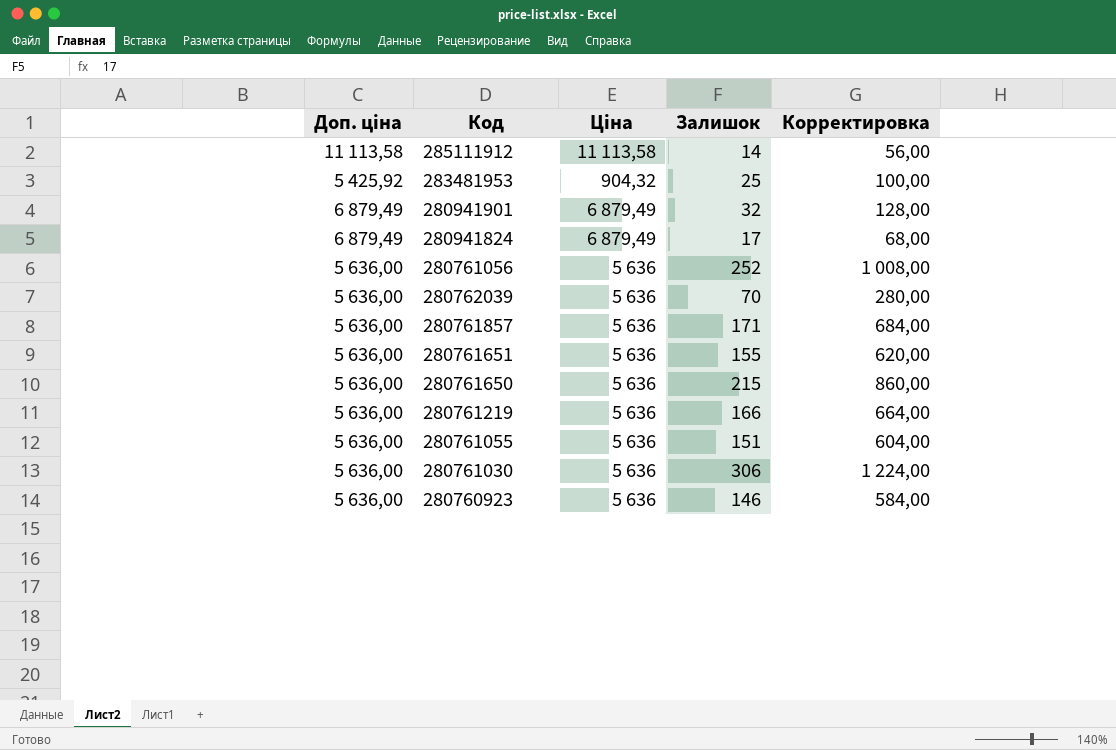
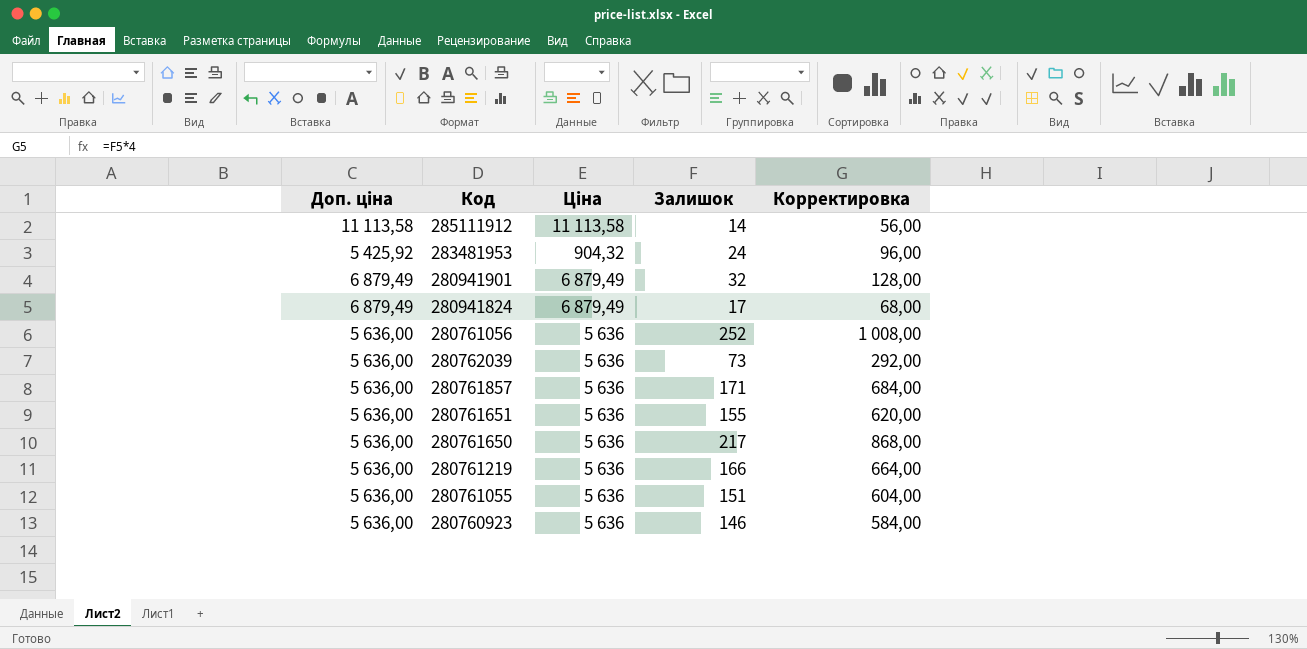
row 280761030: 5 636,00 | 5 636 | 306 | 1 224,00 -> none
283481953 | Залишок: 25 -> 24
283481953 | Корректировка: 100,00 -> 96,00
280762039 | Залишок: 70 -> 73
280762039 | Корректировка: 280,00 -> 292,00
280761650 | Залишок: 215 -> 217
280761650 | Корректировка: 860,00 -> 868,00

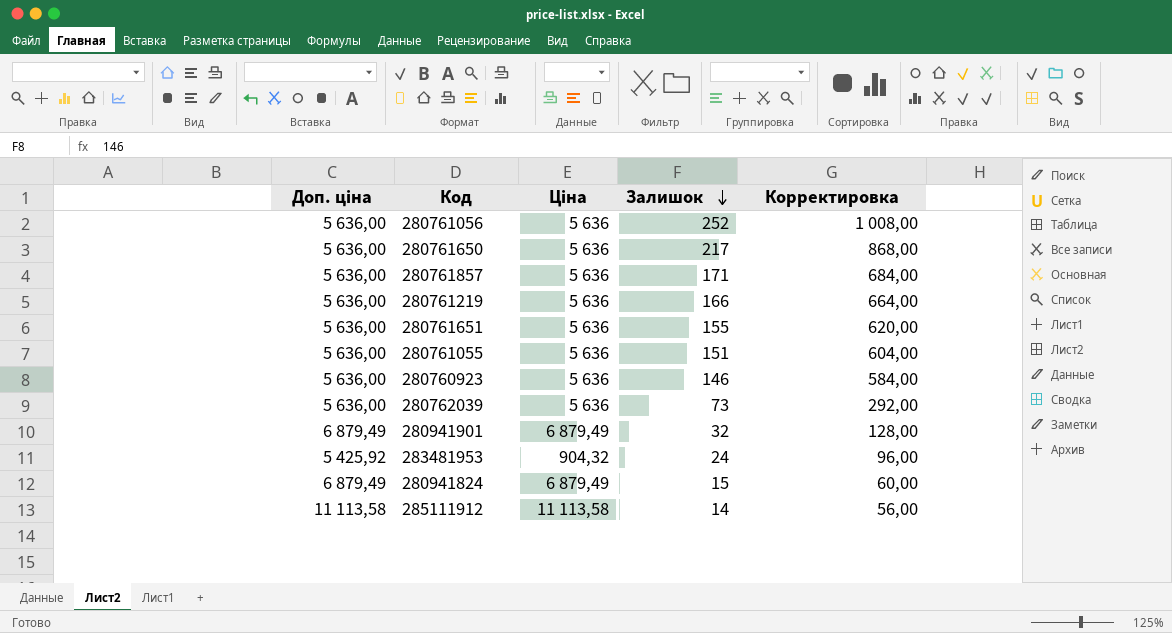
row order: none -> Залишок descending
280941824 | Залишок: 17 -> 15
280941824 | Корректировка: 68,00 -> 60,00

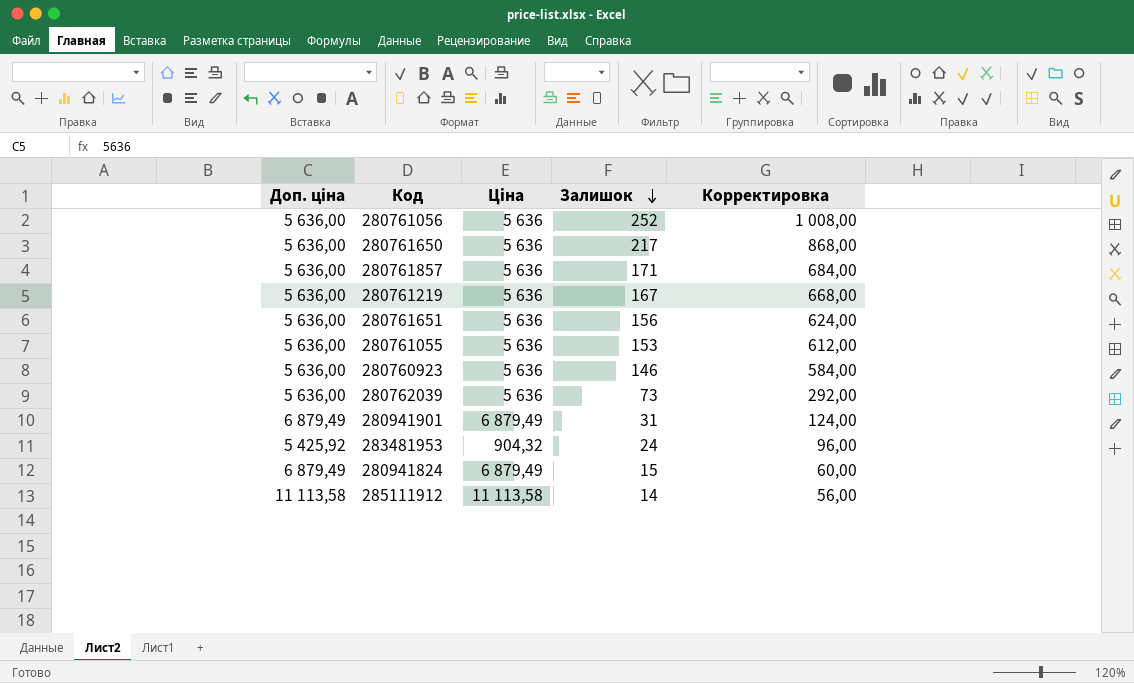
280761219 | Залишок: 166 -> 167
280761219 | Корректировка: 664,00 -> 668,00
280761651 | Залишок: 155 -> 156
280761651 | Корректировка: 620,00 -> 624,00
280761055 | Залишок: 151 -> 153
280761055 | Корректировка: 604,00 -> 612,00
280941901 | Залишок: 32 -> 31
280941901 | Корректировка: 128,00 -> 124,00

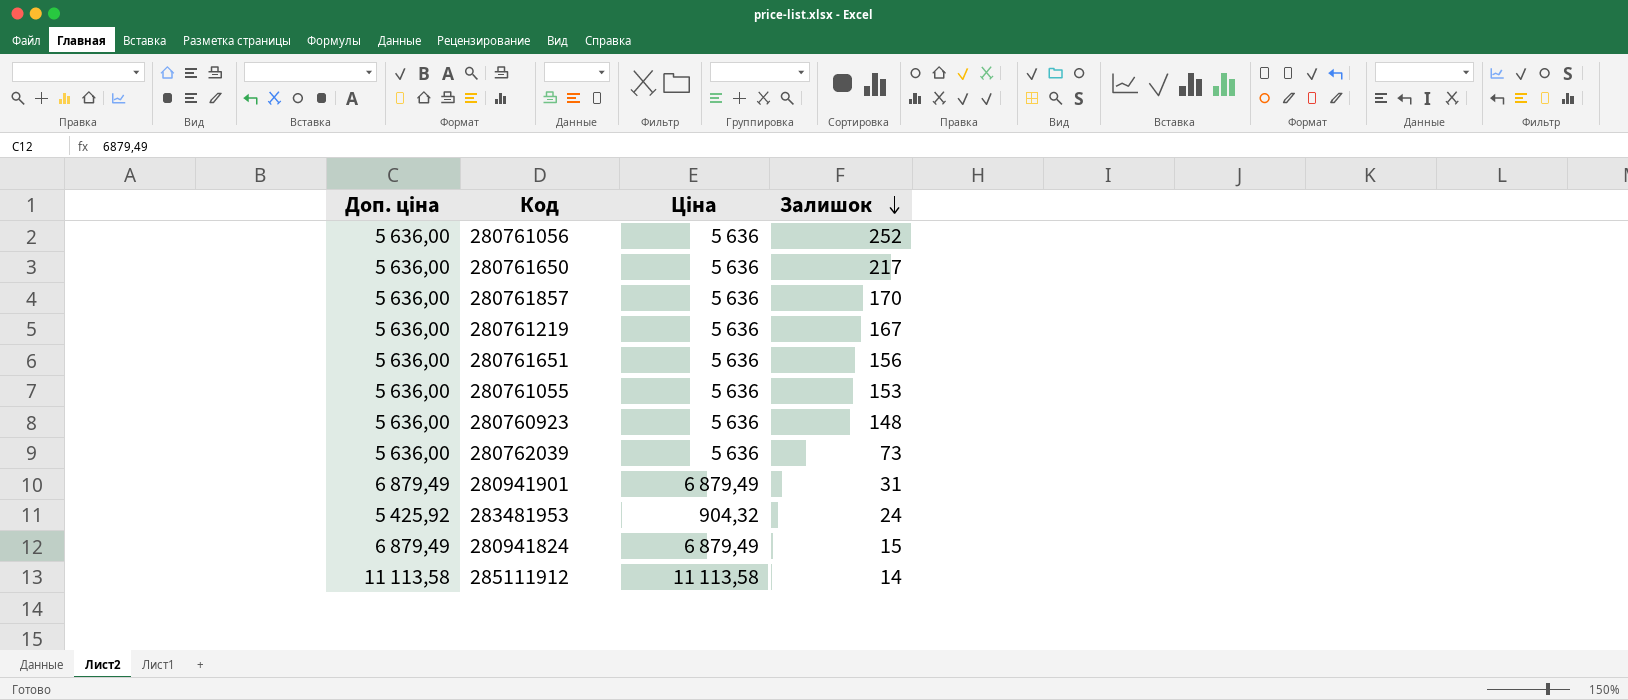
column Корректировка | formula: [Залишок] * 4 -> none
280761857 | Залишок: 171 -> 170
280760923 | Залишок: 146 -> 148

